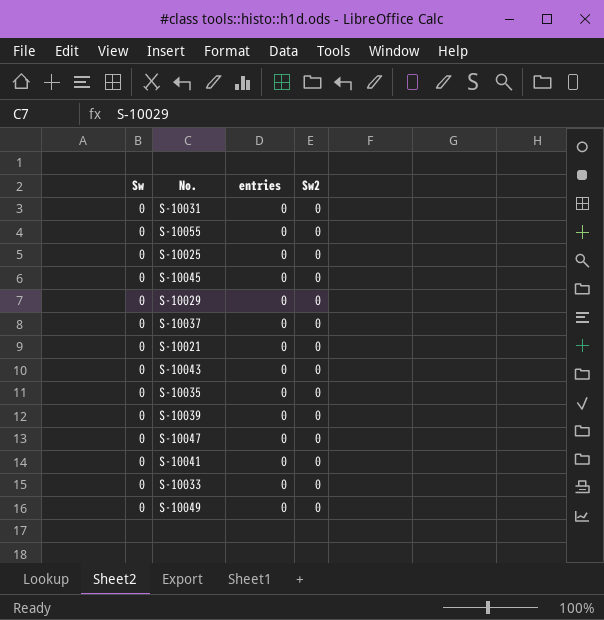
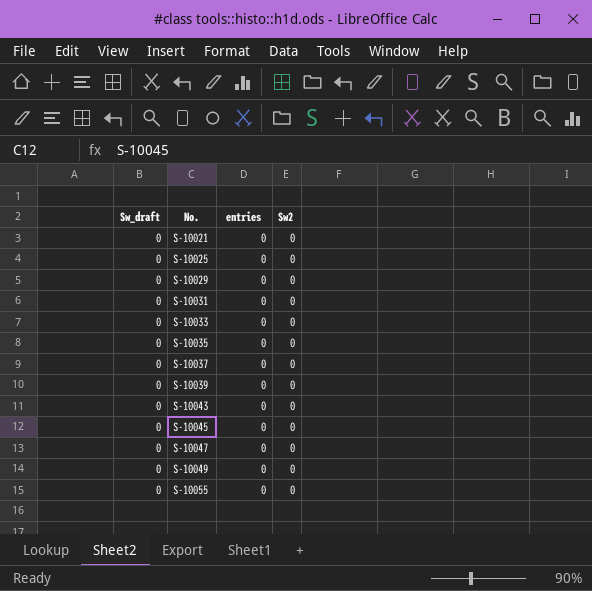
row order: none -> No. ascending
column name: Sw -> Sw_draft
row S-10041: 0 | 0 | 0 -> none

